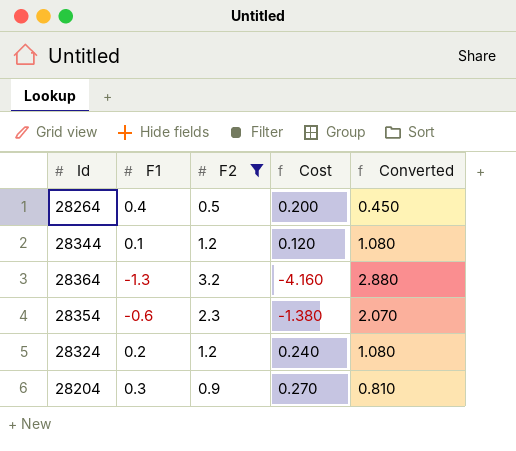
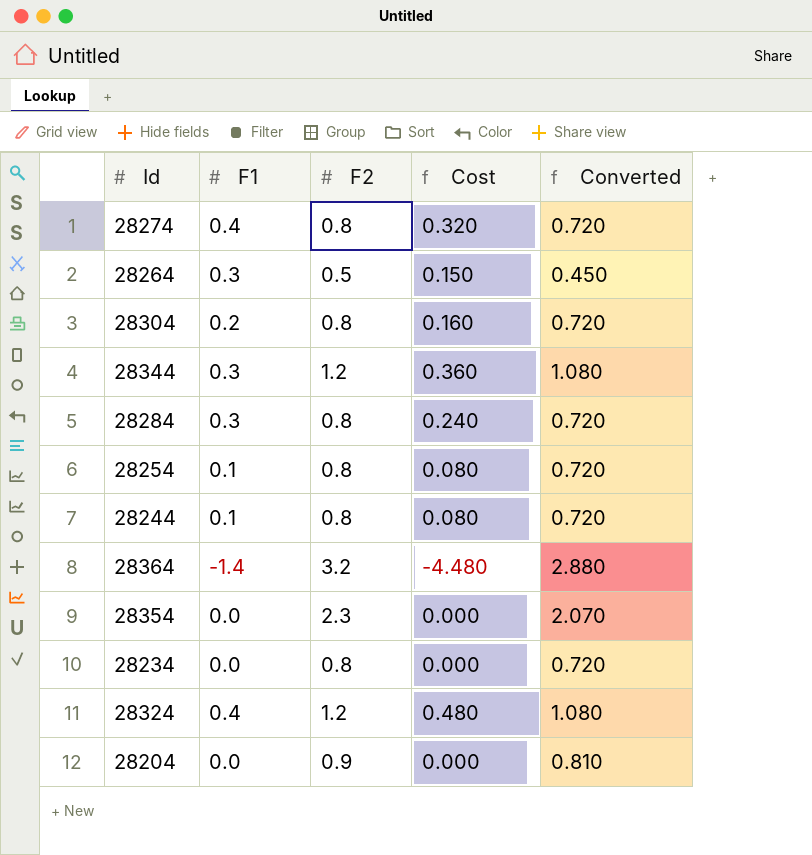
filter: F2 != 0.8 -> none
28264 | F1: 0.4 -> 0.3
28264 | Cost: 0.200 -> 0.150
28344 | F1: 0.1 -> 0.3
28344 | Cost: 0.120 -> 0.360
28364 | F1: -1.3 -> -1.4
28364 | Cost: -4.160 -> -4.480
28354 | F1: -0.6 -> 0.0
28354 | Cost: -1.380 -> 0.000
28324 | F1: 0.2 -> 0.4
28324 | Cost: 0.240 -> 0.480
28204 | F1: 0.3 -> 0.0
28204 | Cost: 0.270 -> 0.000

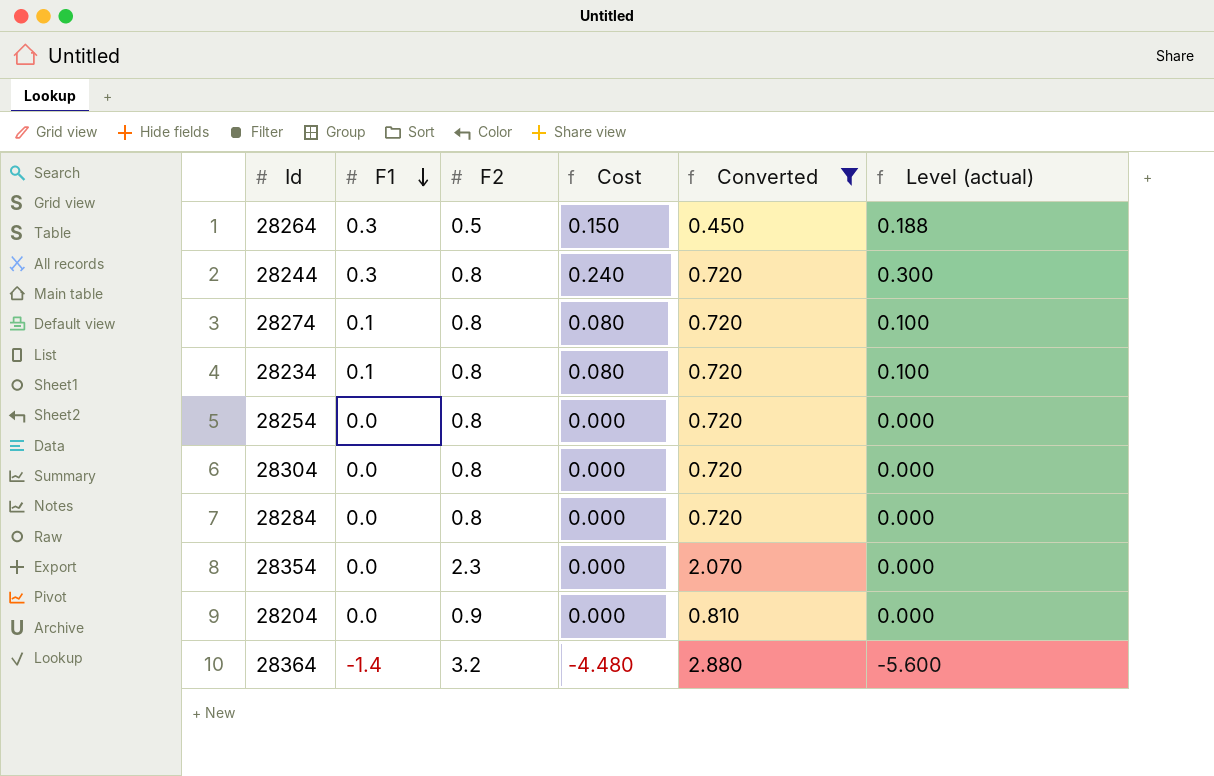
filter: none -> Converted != 1.080
row order: none -> F1 descending
column Level (actual) | formula: none -> [Cost] * 1.25
28244 | F1: 0.1 -> 0.3
28244 | Cost: 0.080 -> 0.240
28274 | F1: 0.4 -> 0.1
28274 | Cost: 0.320 -> 0.080
28234 | F1: 0.0 -> 0.1
28234 | Cost: 0.000 -> 0.080
28254 | F1: 0.1 -> 0.0
28254 | Cost: 0.080 -> 0.000
28304 | F1: 0.2 -> 0.0
28304 | Cost: 0.160 -> 0.000
28284 | F1: 0.3 -> 0.0
28284 | Cost: 0.240 -> 0.000

